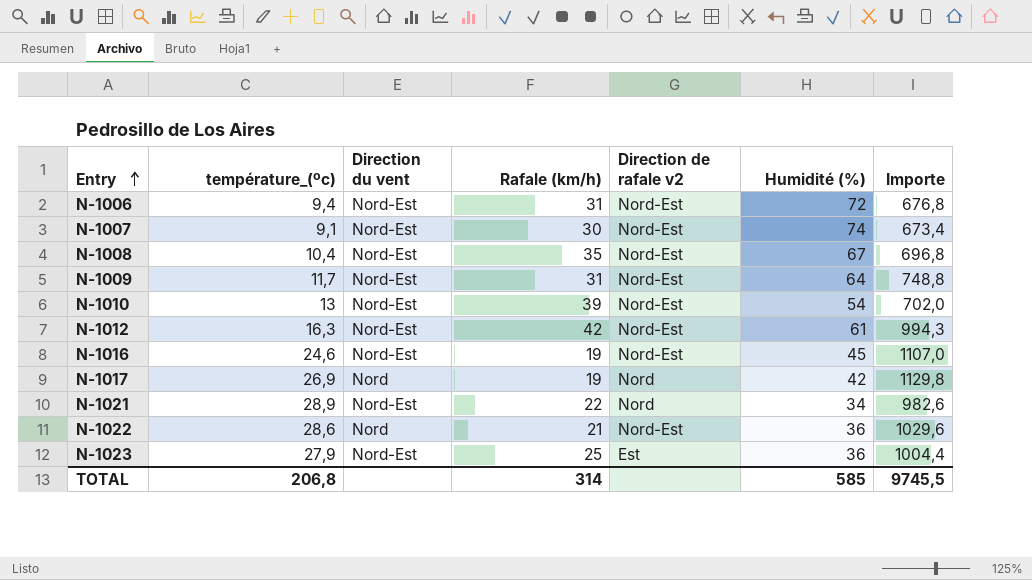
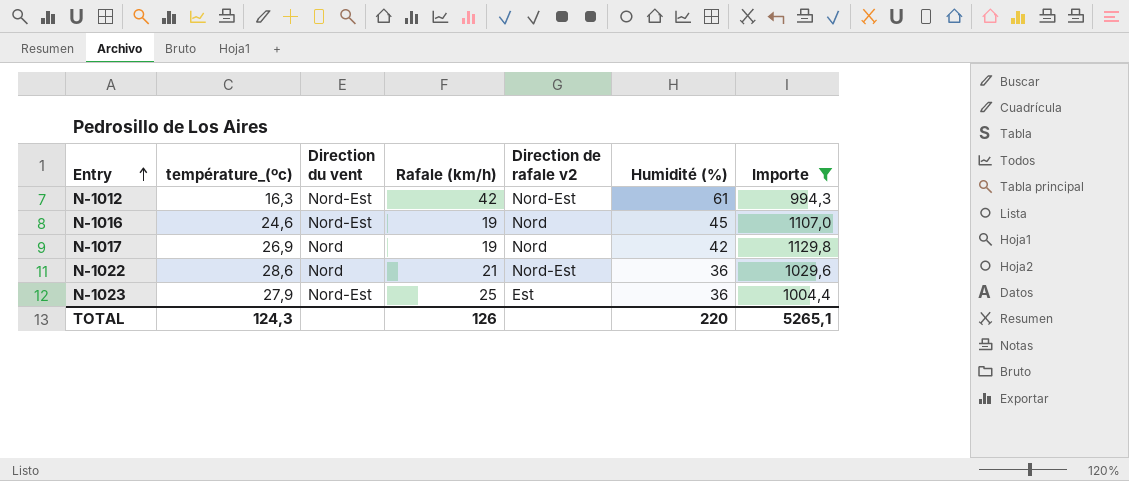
filter: none -> Importe >= 994,3
N-1016 | Direction de rafale v2: Nord-Est -> Nord
TOTAL | température_(ºc): 206,8 -> 124,3
TOTAL | Rafale (km/h): 314 -> 126
TOTAL | Humidité (%): 585 -> 220
TOTAL | Importe: 9745,5 -> 5265,1

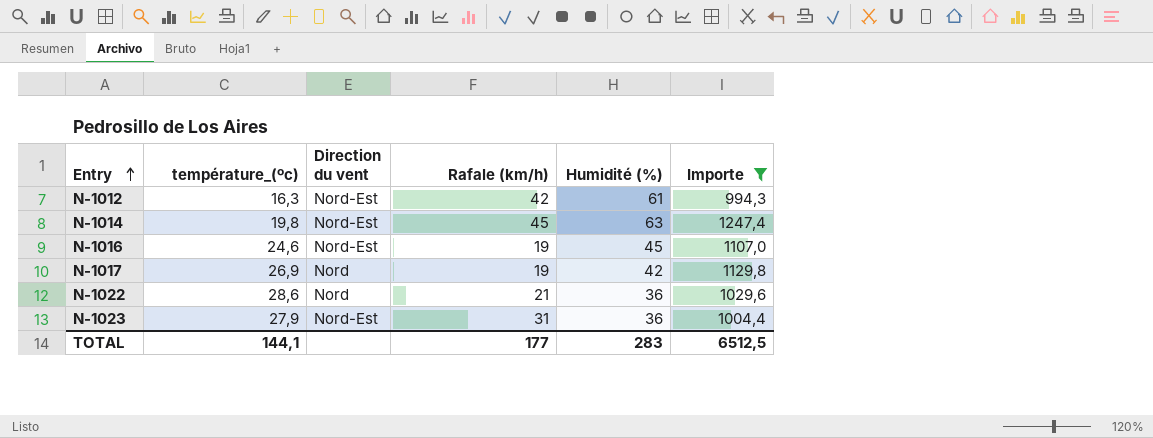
column Direction de rafale v2 | position: 5 -> none
row N-1014: none -> 19,8 | Nord-Est | 45 | 63 | 1247,4
N-1023 | Rafale (km/h): 25 -> 31
TOTAL | température_(ºc): 124,3 -> 144,1
TOTAL | Rafale (km/h): 126 -> 177
TOTAL | Humidité (%): 220 -> 283
TOTAL | Importe: 5265,1 -> 6512,5

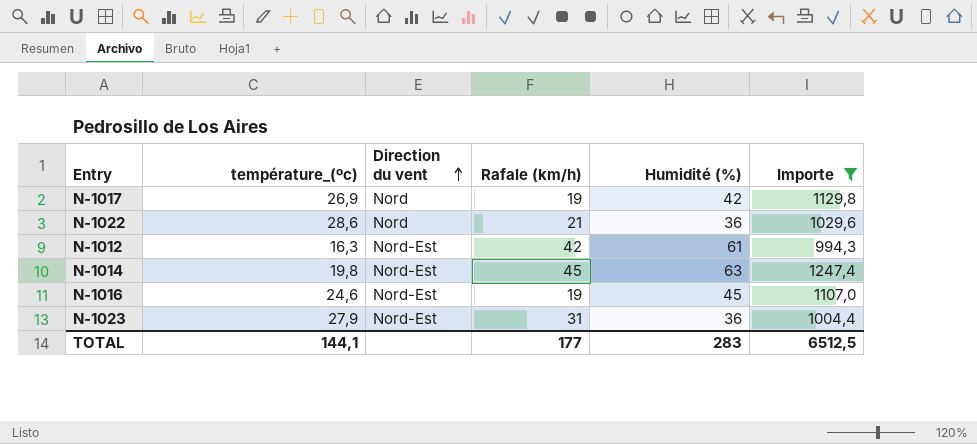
row order: Entry ascending -> Direction du vent ascending

